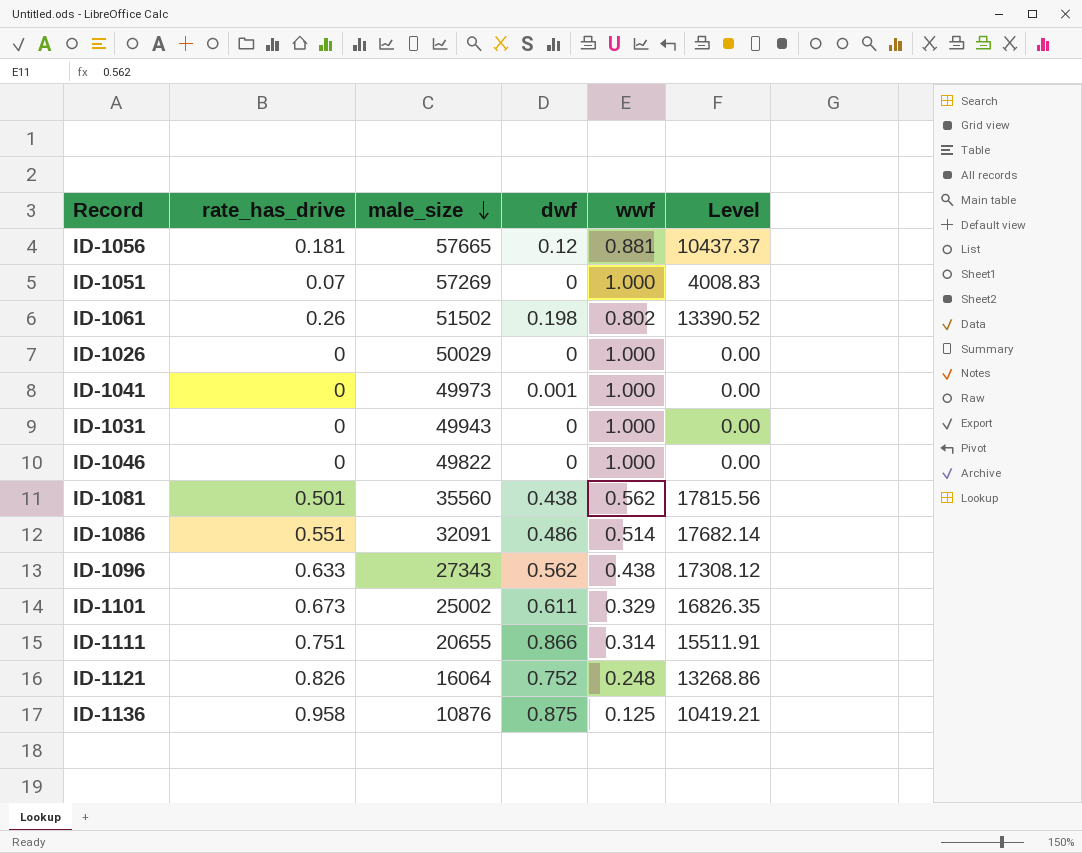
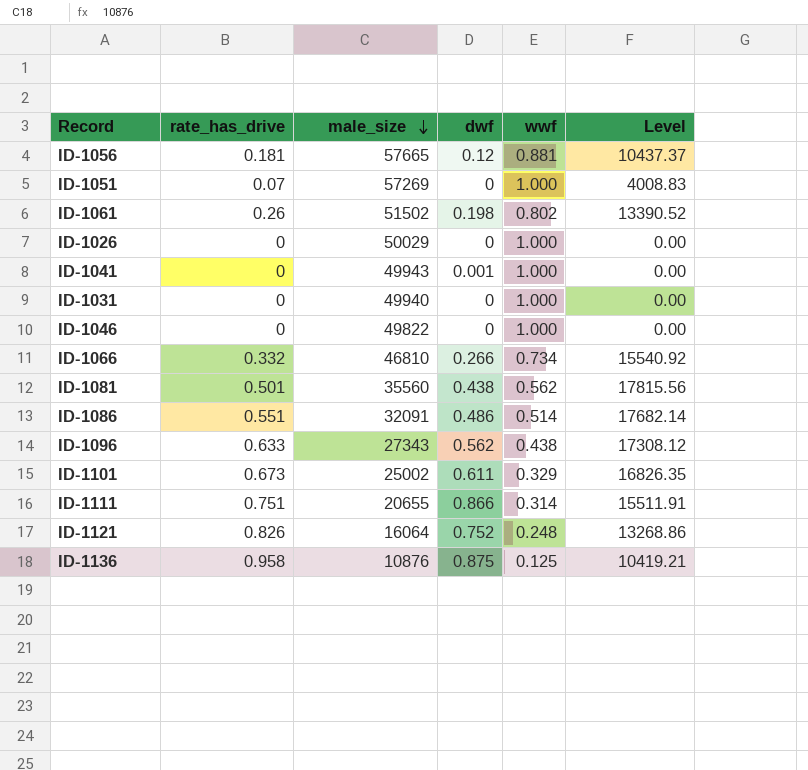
ID-1041 | male_size: 49973 -> 49943
ID-1031 | male_size: 49943 -> 49940
row ID-1066: none -> 0.332 | 46810 | 0.266 | 0.734 | 15540.92

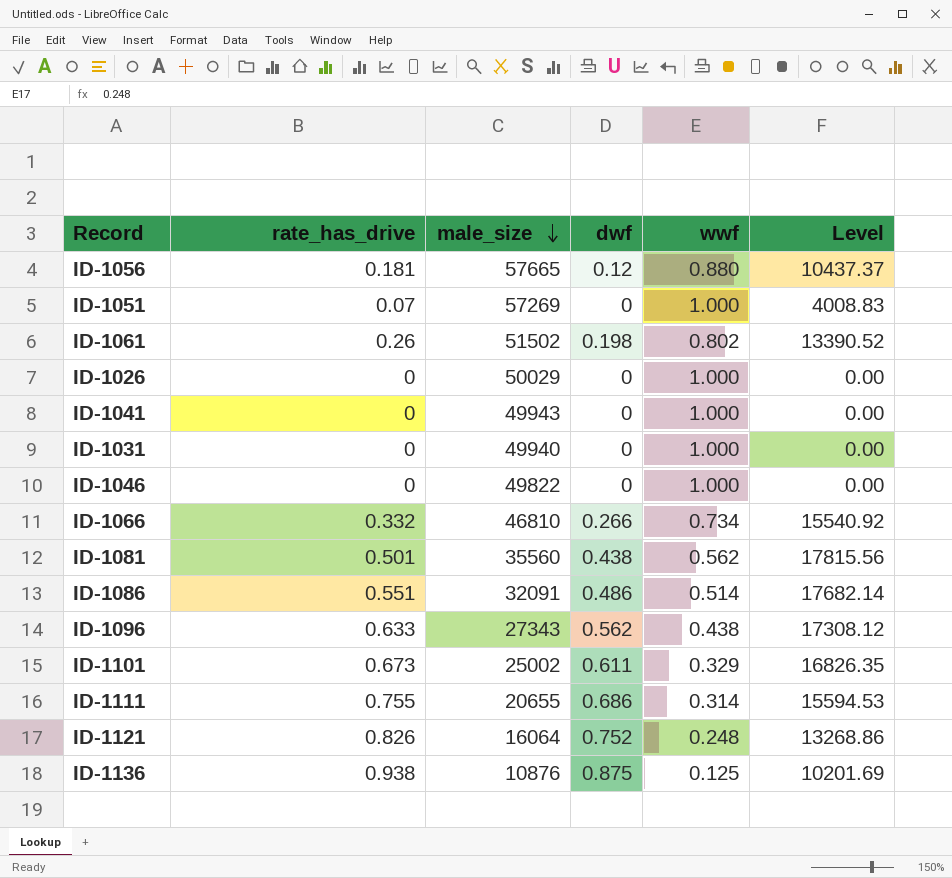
ID-1056 | wwf: 0.881 -> 0.880
ID-1041 | dwf: 0.001 -> 0
ID-1111 | rate_has_drive: 0.751 -> 0.755
ID-1111 | dwf: 0.866 -> 0.686
ID-1111 | Level: 15511.91 -> 15594.53
ID-1136 | rate_has_drive: 0.958 -> 0.938
ID-1136 | Level: 10419.21 -> 10201.69

